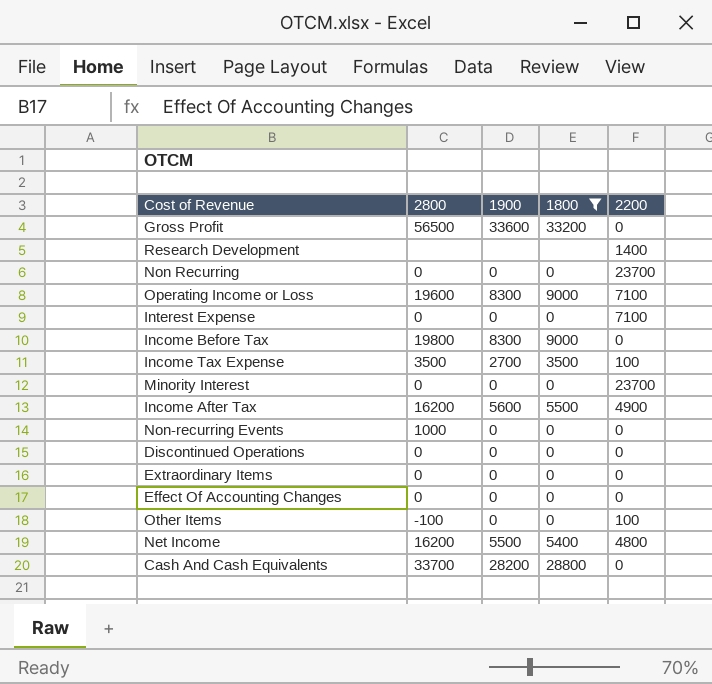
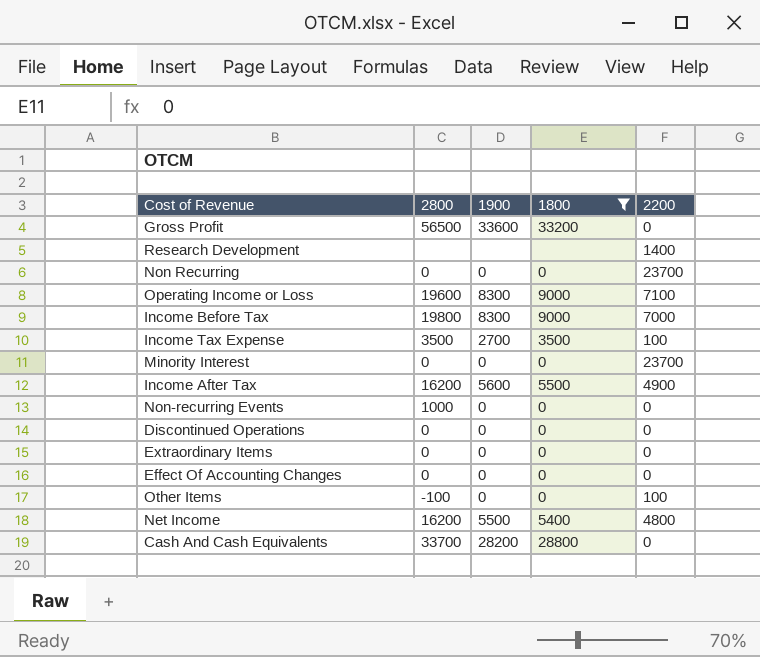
row Interest Expense: 0 | 0 | 0 | 7100 -> none
Income Before Tax | 2200: 0 -> 7000

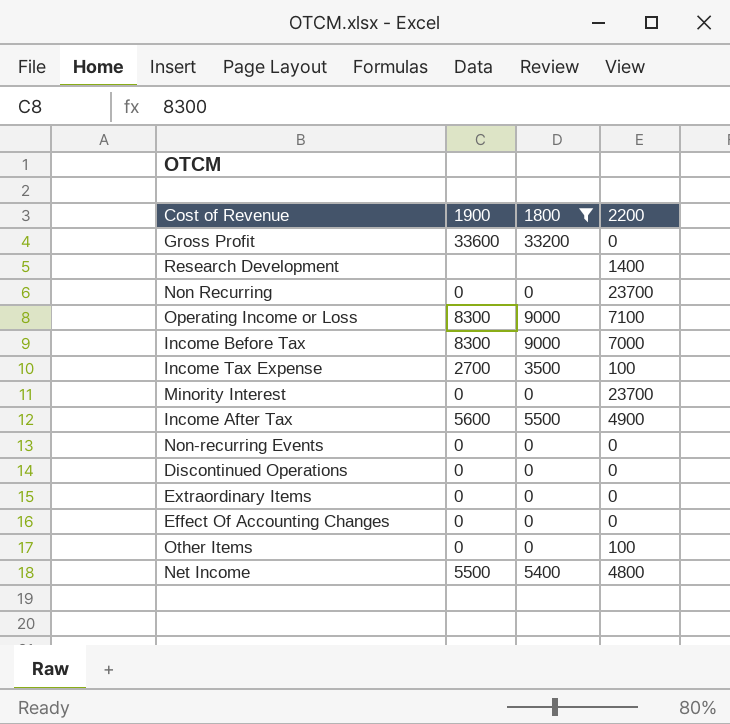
column 2800 | position: 2 -> none
row Cash And Cash Equivalents: 33700 | 28200 | 28800 | 0 -> none

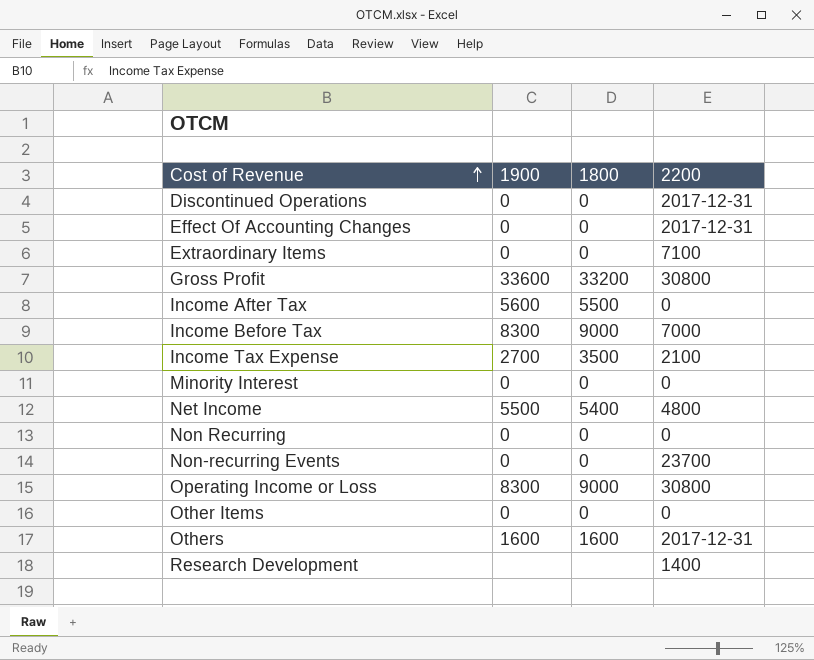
filter: 1800 != 1600 -> none
row order: none -> Cost of Revenue ascending
Discontinued Operations | 2200: 0 -> 2017-12-31
Effect Of Accounting Changes | 2200: 0 -> 2017-12-31
Extraordinary Items | 2200: 0 -> 7100
Gross Profit | 2200: 0 -> 30800
Income After Tax | 2200: 4900 -> 0
Income Tax Expense | 2200: 100 -> 2100
Minority Interest | 2200: 23700 -> 0
Non Recurring | 2200: 23700 -> 0
Non-recurring Events | 2200: 0 -> 23700
Operating Income or Loss | 2200: 7100 -> 30800
Other Items | 2200: 100 -> 0

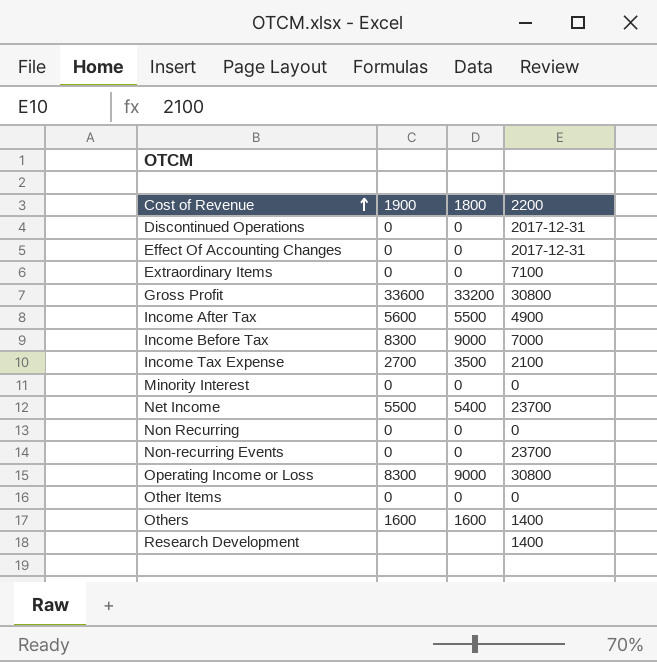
Income After Tax | 2200: 0 -> 4900
Net Income | 2200: 4800 -> 23700
Others | 2200: 2017-12-31 -> 1400

